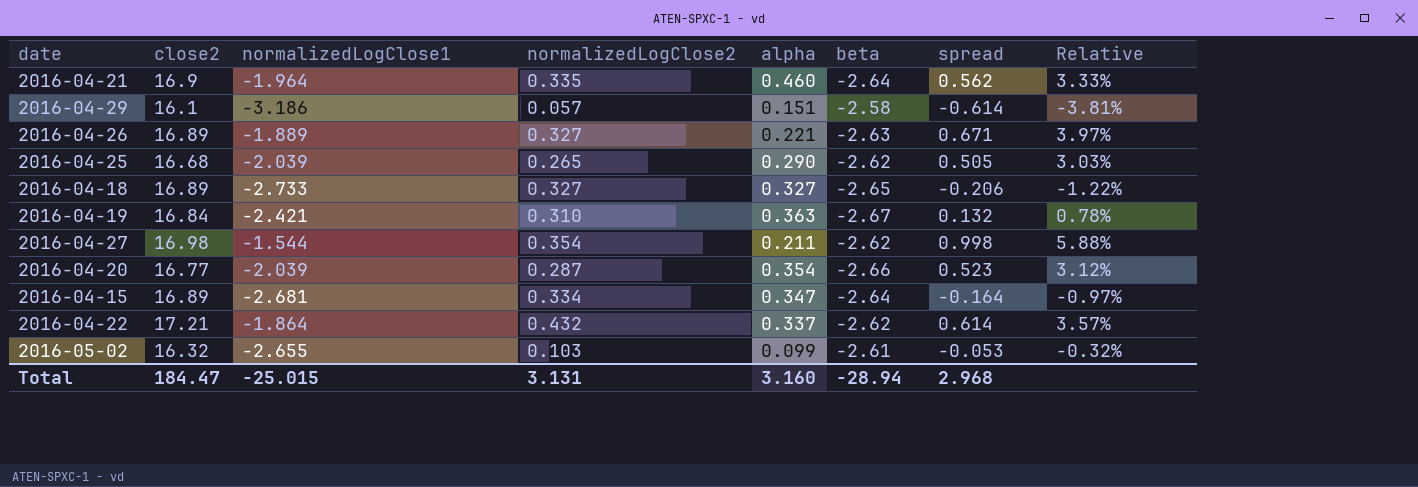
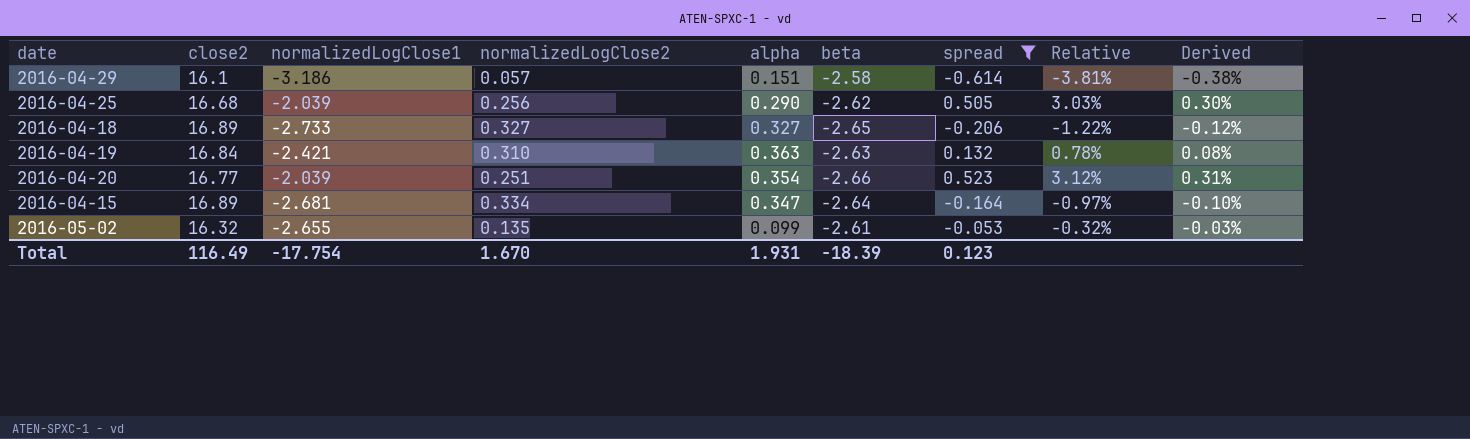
filter: none -> spread <= 0.523
column Derived | formula: none -> [Relative] * 0.1
2016-04-25 | normalizedLogClose2: 0.265 -> 0.256
2016-04-19 | beta: -2.67 -> -2.63
2016-04-20 | normalizedLogClose2: 0.287 -> 0.251
2016-05-02 | normalizedLogClose2: 0.103 -> 0.135
Total | close2: 184.47 -> 116.49
Total | normalizedLogClose1: -25.015 -> -17.754
Total | normalizedLogClose2: 3.131 -> 1.670
Total | alpha: 3.160 -> 1.931
Total | beta: -28.94 -> -18.39
Total | spread: 2.968 -> 0.123

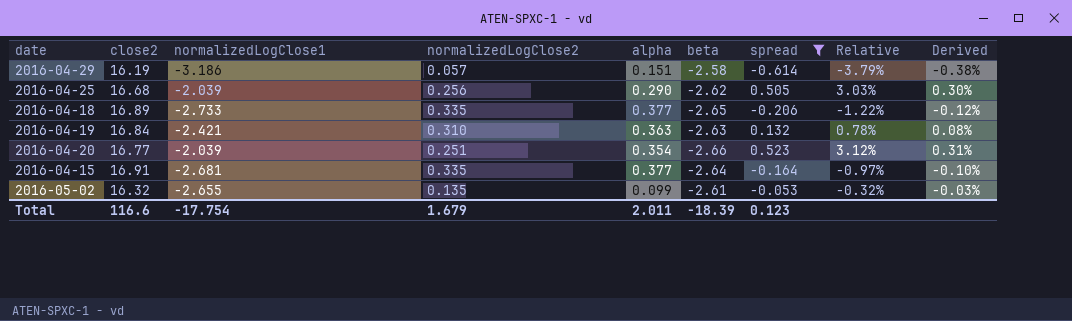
2016-04-29 | close2: 16.1 -> 16.19
2016-04-29 | Relative: -3.81% -> -3.79%
2016-04-18 | normalizedLogClose2: 0.327 -> 0.335
2016-04-18 | alpha: 0.327 -> 0.377
2016-04-15 | close2: 16.89 -> 16.91
2016-04-15 | normalizedLogClose2: 0.334 -> 0.335
2016-04-15 | alpha: 0.347 -> 0.377
Total | close2: 116.49 -> 116.6
Total | normalizedLogClose2: 1.670 -> 1.679
Total | alpha: 1.931 -> 2.011

